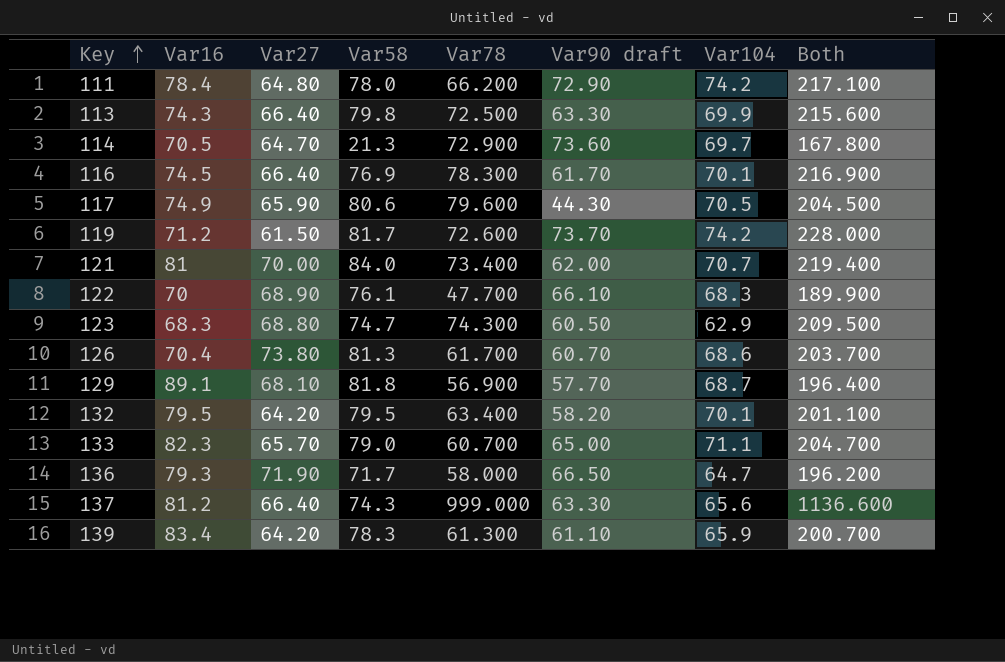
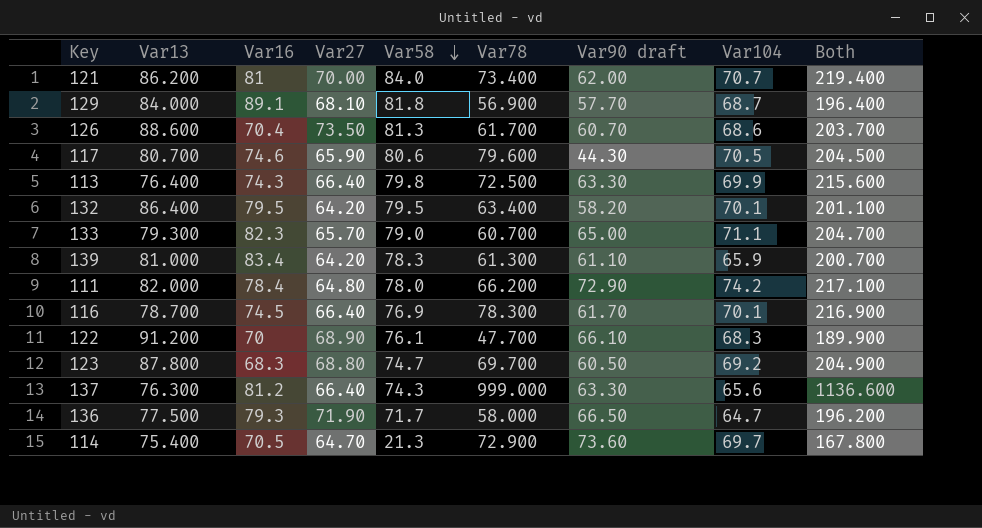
row order: Key ascending -> Var58 descending
column Var13 | position: none -> 2
row 119: 71.2 | 61.50 | 81.7 | 72.600 | 73.70 | 74.2 | 228.000 -> none
126 | Var27: 73.80 -> 73.50
117 | Var16: 74.9 -> 74.6
123 | Var78: 74.300 -> 69.700
123 | Var104: 62.9 -> 69.2
123 | Both: 209.500 -> 204.900

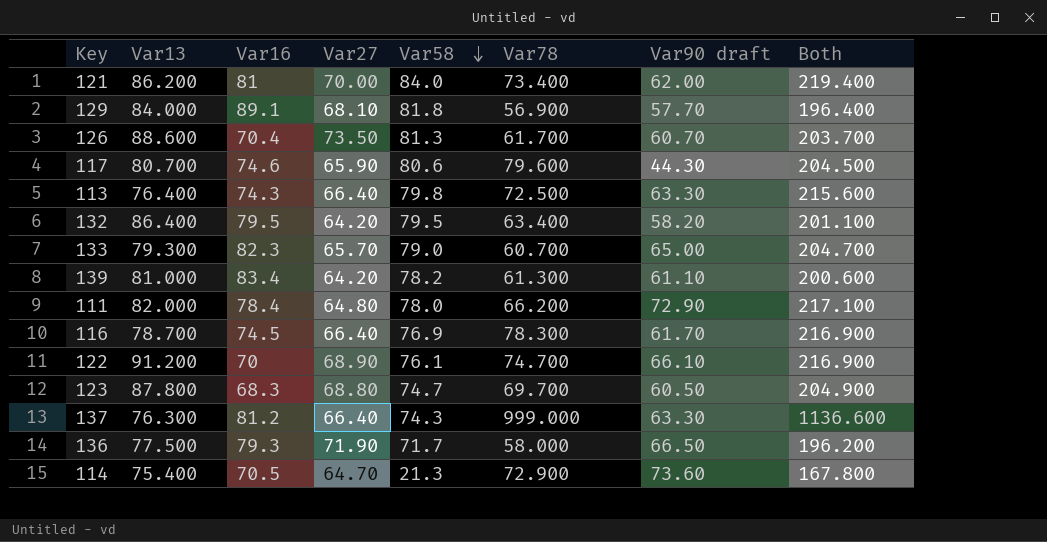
column Var104 | position: 8 -> none
139 | Var58: 78.3 -> 78.2
139 | Both: 200.700 -> 200.600
122 | Var78: 47.700 -> 74.700
122 | Both: 189.900 -> 216.900

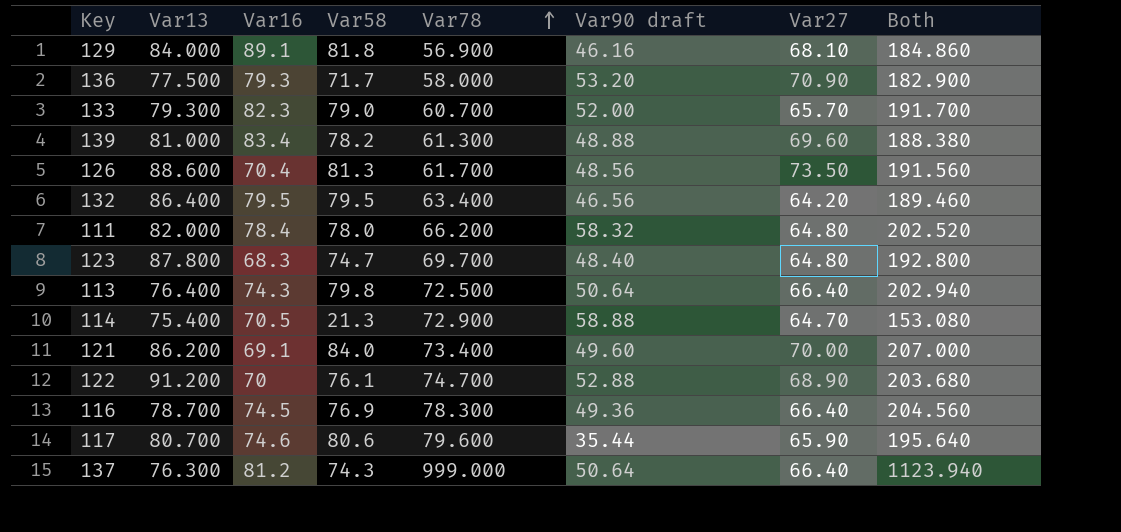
row order: Var58 descending -> Var78 ascending
column Var27 | position: 4 -> 7
129 | Var90 draft: 57.70 -> 46.16
129 | Both: 196.400 -> 184.860
136 | Var90 draft: 66.50 -> 53.20
136 | Var27: 71.90 -> 70.90
136 | Both: 196.200 -> 182.900
133 | Var90 draft: 65.00 -> 52.00
133 | Both: 204.700 -> 191.700
139 | Var90 draft: 61.10 -> 48.88
139 | Var27: 64.20 -> 69.60
139 | Both: 200.600 -> 188.380
126 | Var90 draft: 60.70 -> 48.56
126 | Both: 203.700 -> 191.560
132 | Var90 draft: 58.20 -> 46.56
132 | Both: 201.100 -> 189.460
111 | Var90 draft: 72.90 -> 58.32
111 | Both: 217.100 -> 202.520
123 | Var90 draft: 60.50 -> 48.40
123 | Var27: 68.80 -> 64.80
123 | Both: 204.900 -> 192.800
113 | Var90 draft: 63.30 -> 50.64
113 | Both: 215.600 -> 202.940
114 | Var90 draft: 73.60 -> 58.88
114 | Both: 167.800 -> 153.080
121 | Var16: 81 -> 69.1
121 | Var90 draft: 62.00 -> 49.60
121 | Both: 219.400 -> 207.000
122 | Var90 draft: 66.10 -> 52.88
122 | Both: 216.900 -> 203.680
116 | Var90 draft: 61.70 -> 49.36
116 | Both: 216.900 -> 204.560
117 | Var90 draft: 44.30 -> 35.44
117 | Both: 204.500 -> 195.640
137 | Var90 draft: 63.30 -> 50.64
137 | Both: 1136.600 -> 1123.940

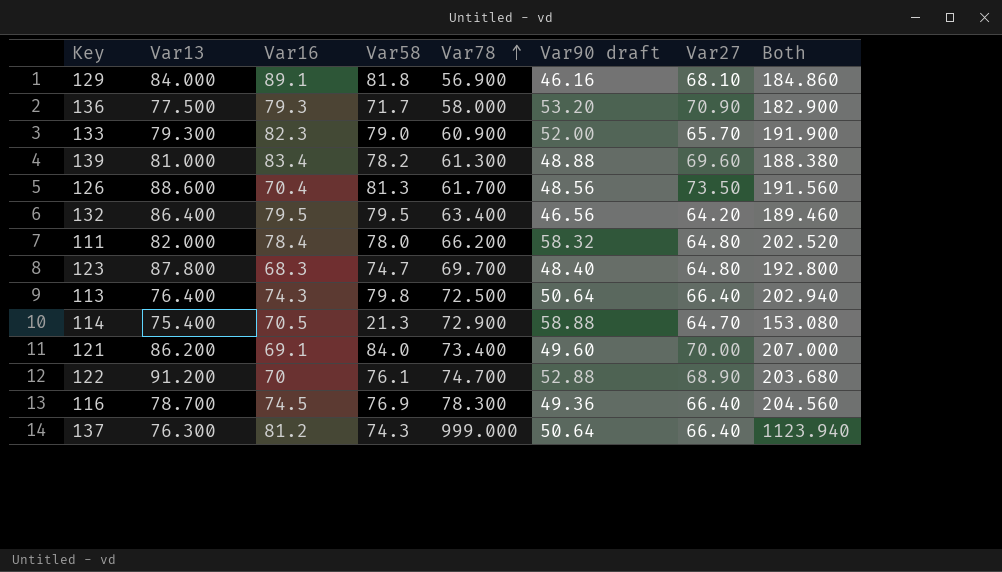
row 117: 80.700 | 74.6 | 80.6 | 79.600 | 35.44 | 65.90 | 195.640 -> none
133 | Var78: 60.700 -> 60.900
133 | Both: 191.700 -> 191.900

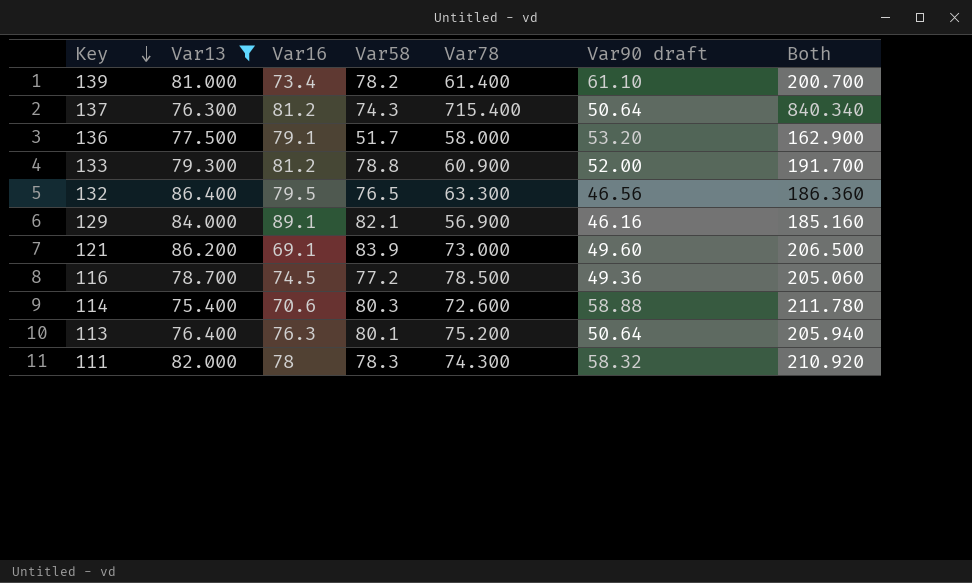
filter: none -> Var13 <= 86.400
row order: Var78 ascending -> Key descending
column Var27 | position: 7 -> none
139 | Var16: 83.4 -> 73.4
139 | Var78: 61.300 -> 61.400
139 | Var90 draft: 48.88 -> 61.10
139 | Both: 188.380 -> 200.700
137 | Var78: 999.000 -> 715.400
137 | Both: 1123.940 -> 840.340
136 | Var16: 79.3 -> 79.1
136 | Var58: 71.7 -> 51.7
136 | Both: 182.900 -> 162.900
133 | Var16: 82.3 -> 81.2
133 | Var58: 79.0 -> 78.8
133 | Both: 191.900 -> 191.700
132 | Var58: 79.5 -> 76.5
132 | Var78: 63.400 -> 63.300
132 | Both: 189.460 -> 186.360
129 | Var58: 81.8 -> 82.1
129 | Both: 184.860 -> 185.160
121 | Var58: 84.0 -> 83.9
121 | Var78: 73.400 -> 73.000
121 | Both: 207.000 -> 206.500
116 | Var58: 76.9 -> 77.2
116 | Var78: 78.300 -> 78.500
116 | Both: 204.560 -> 205.060
114 | Var16: 70.5 -> 70.6
114 | Var58: 21.3 -> 80.3
114 | Var78: 72.900 -> 72.600
114 | Both: 153.080 -> 211.780
113 | Var16: 74.3 -> 76.3
113 | Var58: 79.8 -> 80.1
113 | Var78: 72.500 -> 75.200
113 | Both: 202.940 -> 205.940
111 | Var16: 78.4 -> 78
111 | Var58: 78.0 -> 78.3
111 | Var78: 66.200 -> 74.300
111 | Both: 202.520 -> 210.920

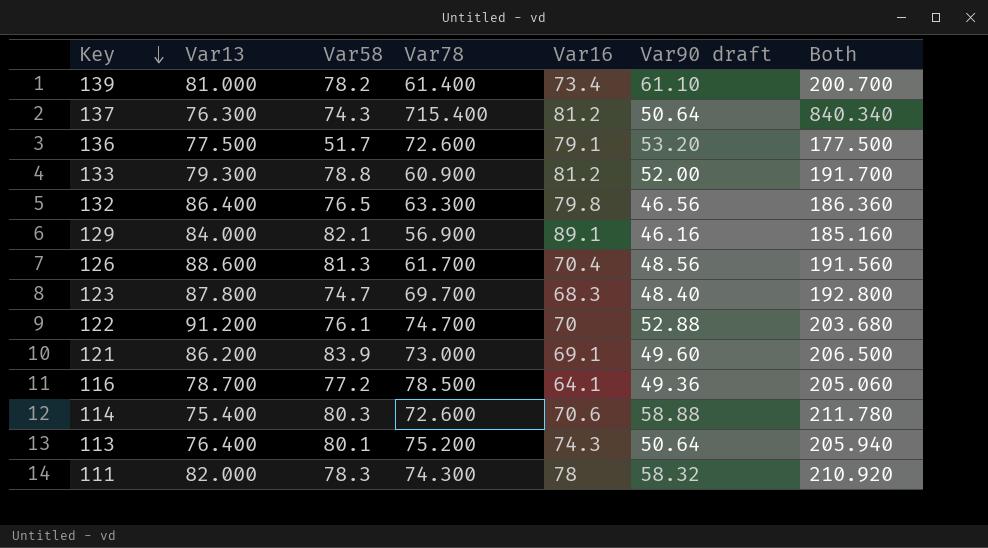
filter: Var13 <= 86.400 -> none
column Var16 | position: 3 -> 5
136 | Var78: 58.000 -> 72.600
136 | Both: 162.900 -> 177.500
132 | Var16: 79.5 -> 79.8
116 | Var16: 74.5 -> 64.1
113 | Var16: 76.3 -> 74.3

